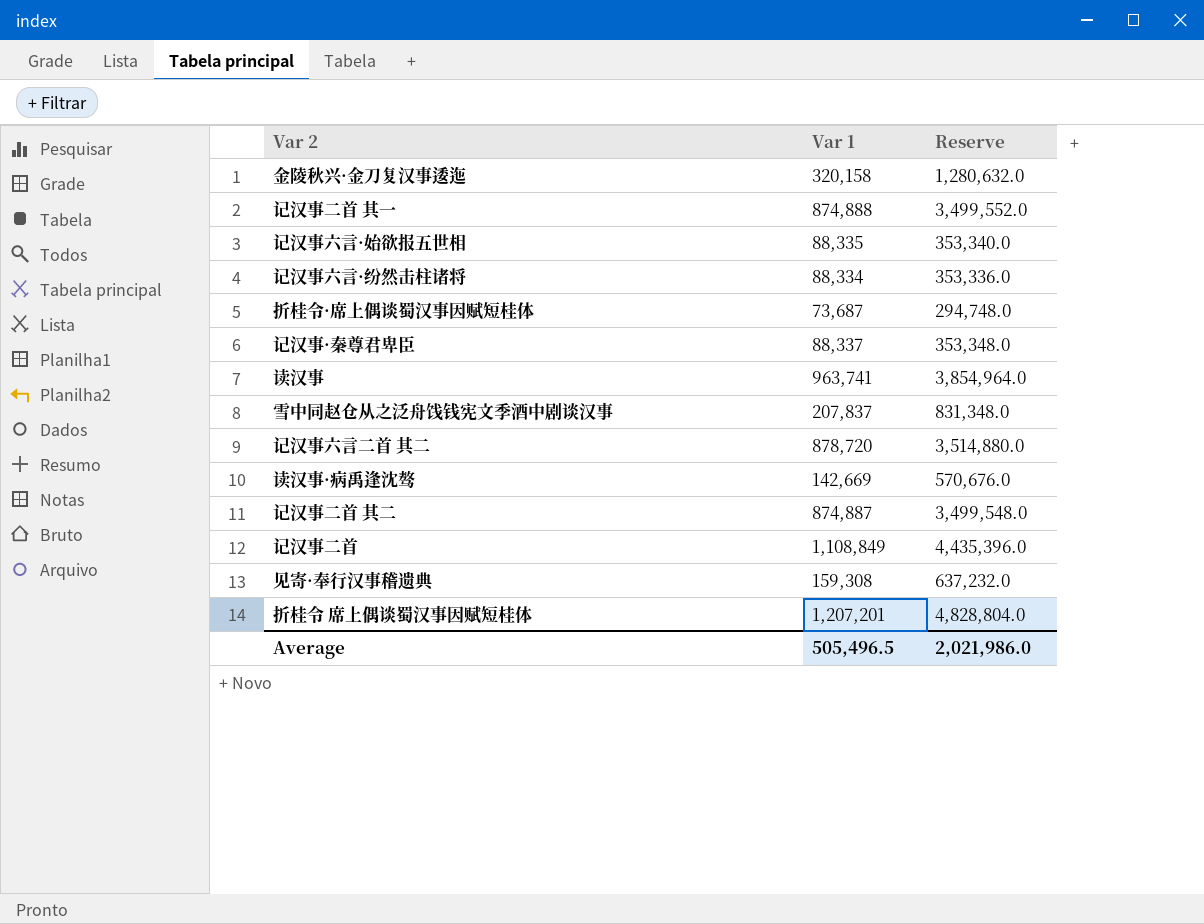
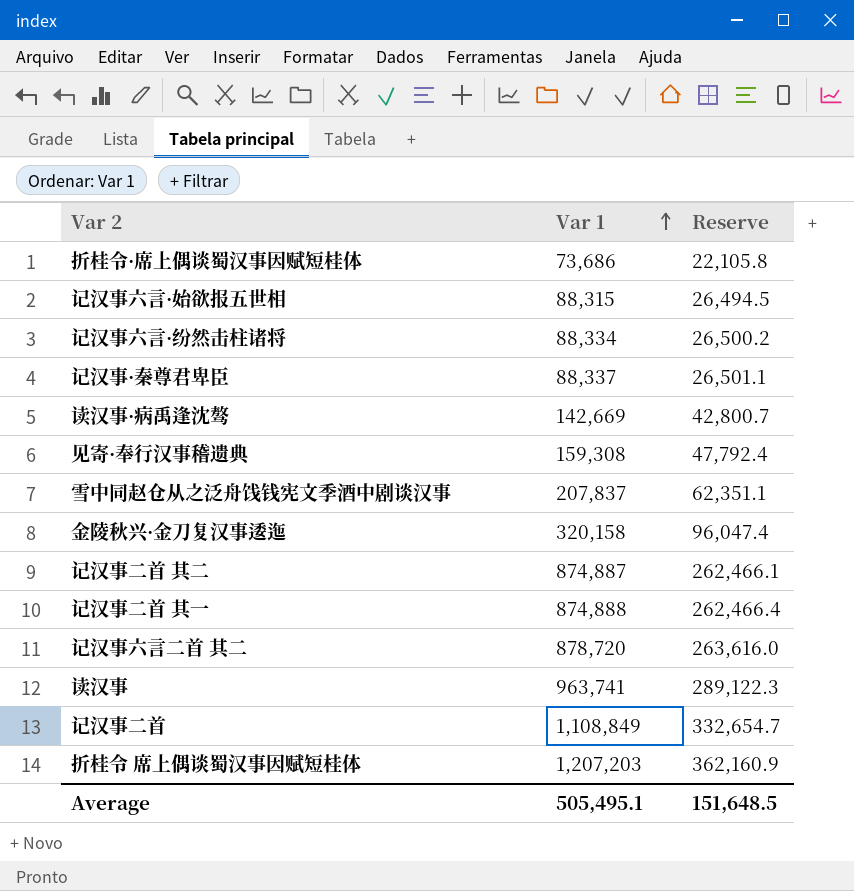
row order: none -> Var 1 ascending
column Reserve | formula: [Var 1] * 4 -> [Var 1] * 0.3
折桂令·席上偶谈蜀汉事因赋短桂体 | Var 1: 73,687 -> 73,686
记汉事六言·始欲报五世相 | Var 1: 88,335 -> 88,315
折桂令 席上偶谈蜀汉事因赋短桂体 | Var 1: 1,207,201 -> 1,207,203
Average | Var 1: 505,496.5 -> 505,495.1
Average | Reserve: 2,021,986.0 -> 151,648.5

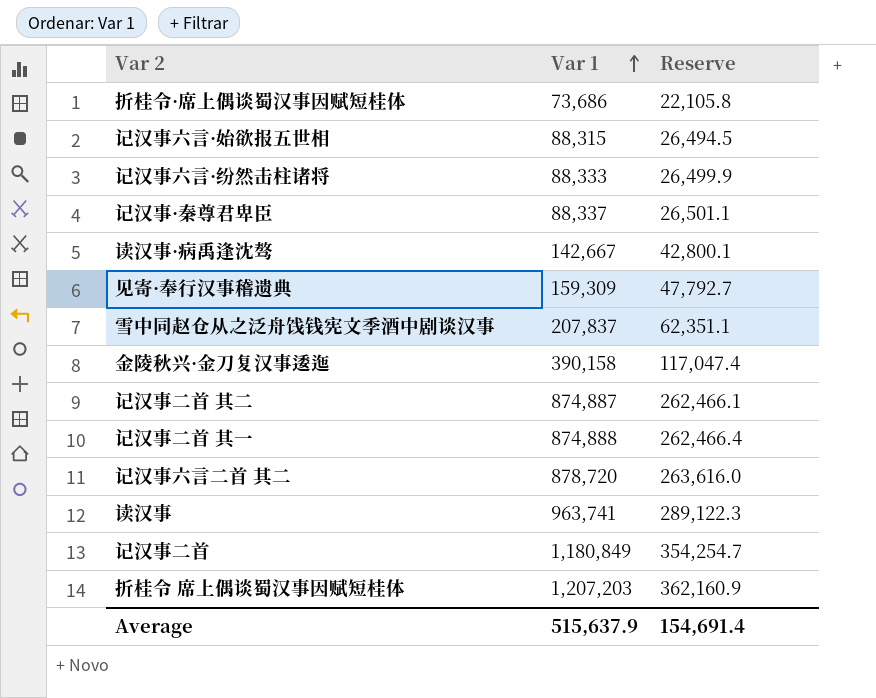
记汉事六言·纷然击柱诸将 | Var 1: 88,334 -> 88,333
记汉事六言·纷然击柱诸将 | Reserve: 26,500.2 -> 26,499.9
读汉事·病禹逢沈骜 | Var 1: 142,669 -> 142,667
读汉事·病禹逢沈骜 | Reserve: 42,800.7 -> 42,800.1
见寄·奉行汉事稽遗典 | Var 1: 159,308 -> 159,309
见寄·奉行汉事稽遗典 | Reserve: 47,792.4 -> 47,792.7
金陵秋兴·金刀复汉事逶迤 | Var 1: 320,158 -> 390,158
金陵秋兴·金刀复汉事逶迤 | Reserve: 96,047.4 -> 117,047.4
记汉事二首 | Var 1: 1,108,849 -> 1,180,849
记汉事二首 | Reserve: 332,654.7 -> 354,254.7
Average | Var 1: 505,495.1 -> 515,637.9
Average | Reserve: 151,648.5 -> 154,691.4

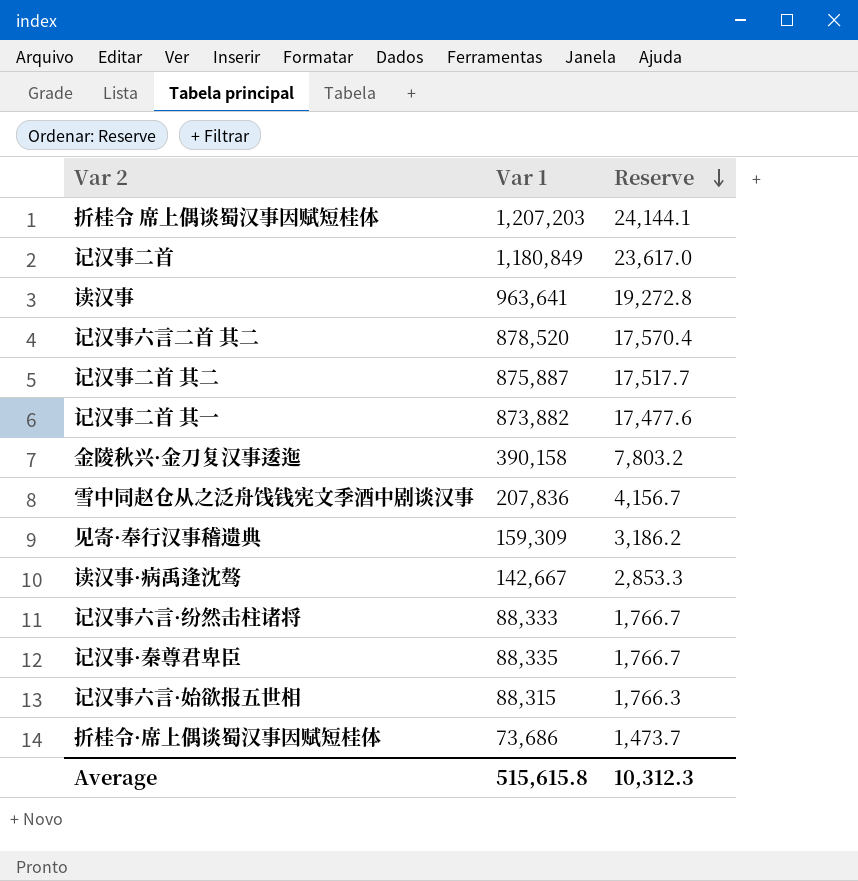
row order: Var 1 ascending -> Reserve descending
column Reserve | formula: [Var 1] * 0.3 -> [Var 1] * 0.02
读汉事 | Var 1: 963,741 -> 963,641
记汉事六言二首 其二 | Var 1: 878,720 -> 878,520
记汉事二首 其二 | Var 1: 874,887 -> 875,887
记汉事二首 其一 | Var 1: 874,888 -> 873,882
雪中同赵仓从之泛舟饯钱宪文季酒中剧谈汉事 | Var 1: 207,837 -> 207,836
记汉事·秦尊君卑臣 | Var 1: 88,337 -> 88,335
Average | Var 1: 515,637.9 -> 515,615.8
Average | Reserve: 154,691.4 -> 10,312.3

